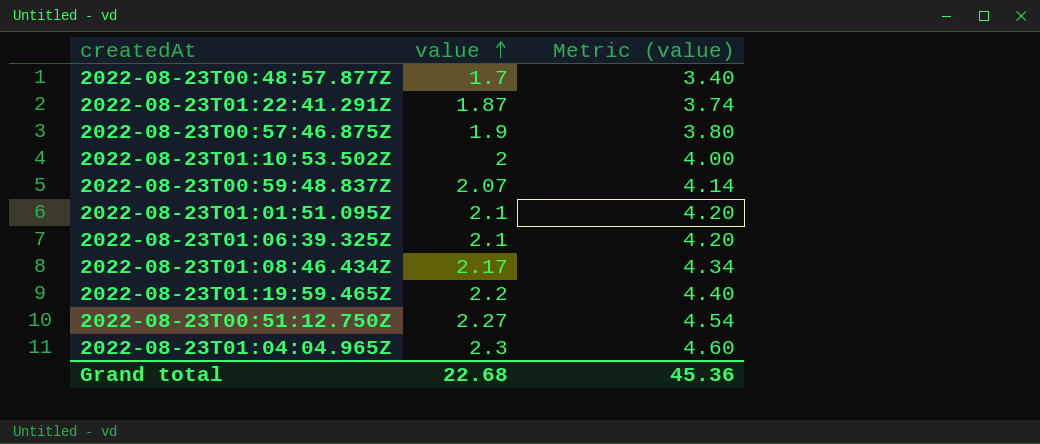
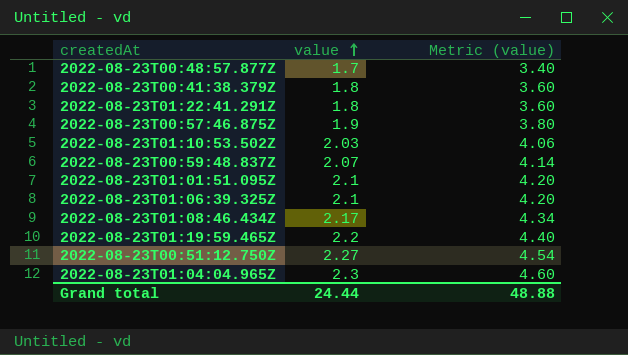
row 2022-08-23T00:41:38.379Z: none -> 1.8 | 3.60
2022-08-23T01:22:41.291Z | value: 1.87 -> 1.8
2022-08-23T01:22:41.291Z | Metric (value): 3.74 -> 3.60
2022-08-23T01:10:53.502Z | value: 2 -> 2.03
2022-08-23T01:10:53.502Z | Metric (value): 4.00 -> 4.06
Grand total | value: 22.68 -> 24.44
Grand total | Metric (value): 45.36 -> 48.88

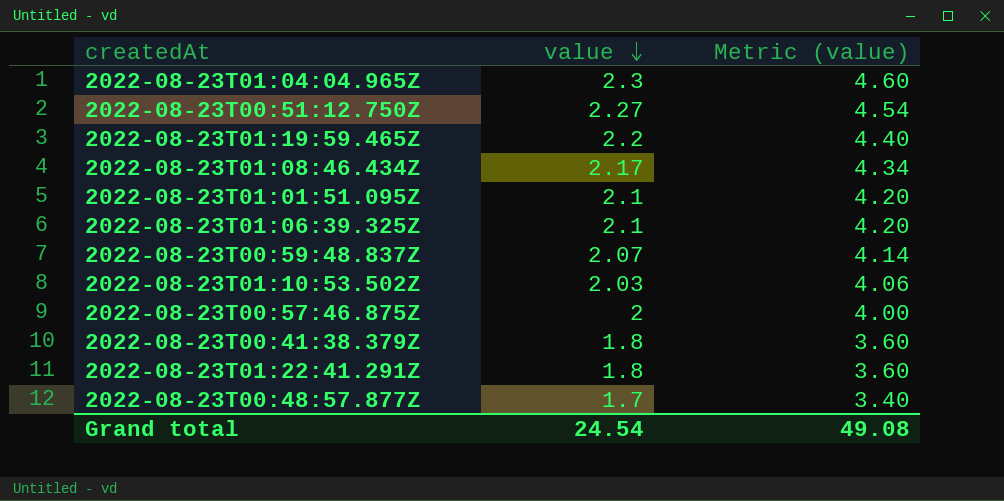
row order: value ascending -> value descending
2022-08-23T00:57:46.875Z | value: 1.9 -> 2
2022-08-23T00:57:46.875Z | Metric (value): 3.80 -> 4.00
Grand total | value: 24.44 -> 24.54
Grand total | Metric (value): 48.88 -> 49.08

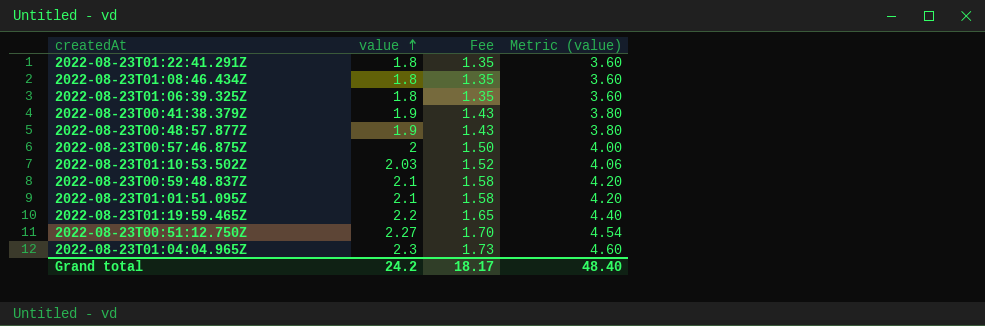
row order: value descending -> value ascending
column Fee | formula: none -> [value] * 0.75
2022-08-23T01:08:46.434Z | value: 2.17 -> 1.8
2022-08-23T01:08:46.434Z | Metric (value): 4.34 -> 3.60
2022-08-23T01:06:39.325Z | value: 2.1 -> 1.8
2022-08-23T01:06:39.325Z | Metric (value): 4.20 -> 3.60
2022-08-23T00:41:38.379Z | value: 1.8 -> 1.9
2022-08-23T00:41:38.379Z | Metric (value): 3.60 -> 3.80
2022-08-23T00:48:57.877Z | value: 1.7 -> 1.9
2022-08-23T00:48:57.877Z | Metric (value): 3.40 -> 3.80
2022-08-23T00:59:48.837Z | value: 2.07 -> 2.1
2022-08-23T00:59:48.837Z | Metric (value): 4.14 -> 4.20
Grand total | value: 24.54 -> 24.2
Grand total | Metric (value): 49.08 -> 48.40

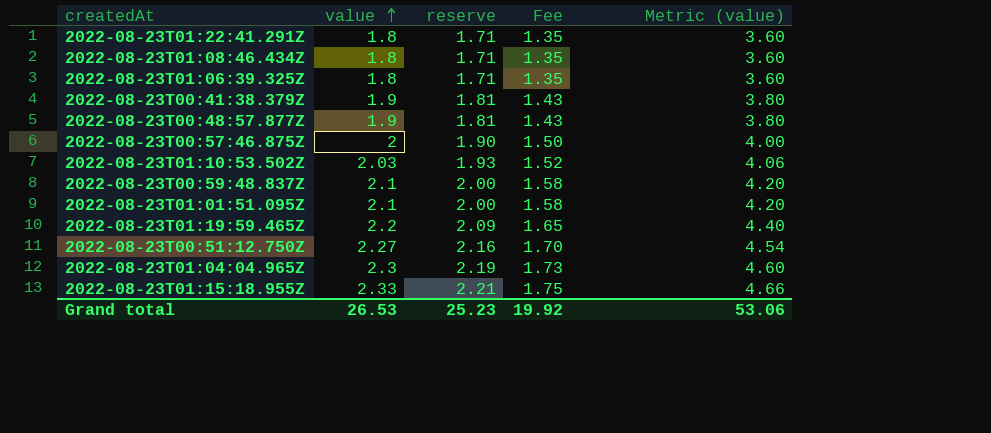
column reserve | formula: none -> [value] * 0.95
row 2022-08-23T01:15:18.955Z: none -> 2.33 | 2.21 | 1.75 | 4.66
Grand total | value: 24.2 -> 26.53
Grand total | Fee: 18.17 -> 19.92
Grand total | Metric (value): 48.40 -> 53.06

